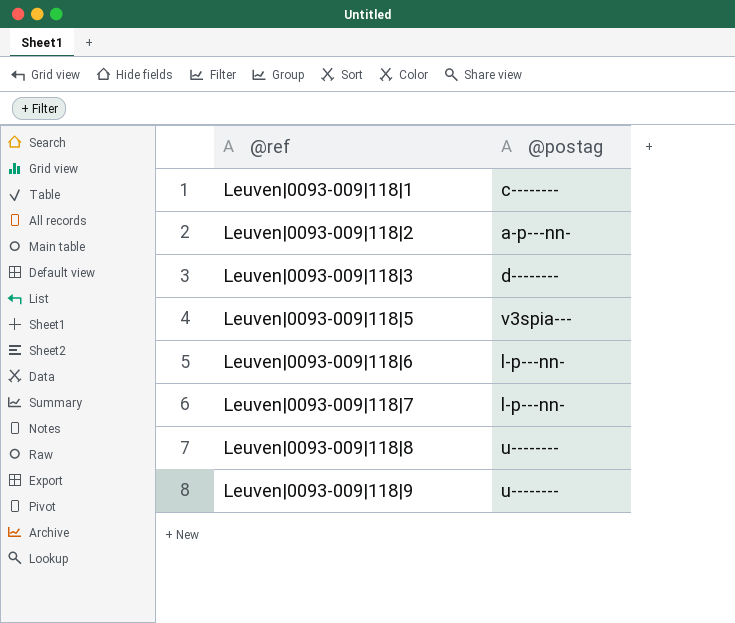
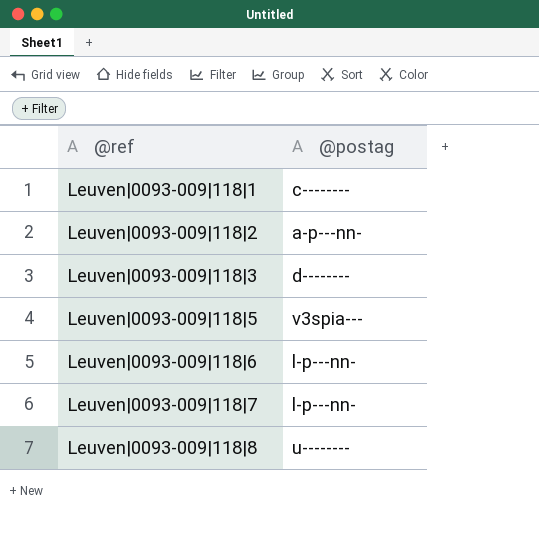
row Leuven|0093-009|118|9: u-------- -> none

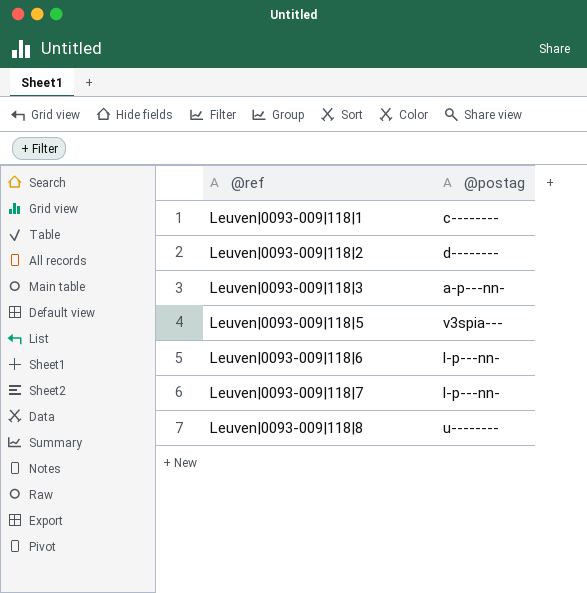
Leuven|0093-009|118|2 | @postag: a-p---nn- -> d--------
Leuven|0093-009|118|3 | @postag: d-------- -> a-p---nn-

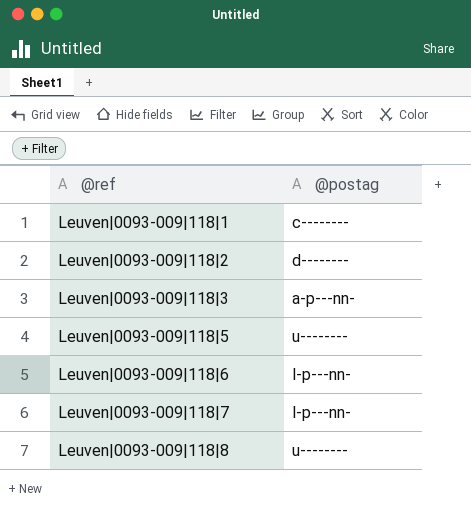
Leuven|0093-009|118|5 | @postag: v3spia--- -> u--------

